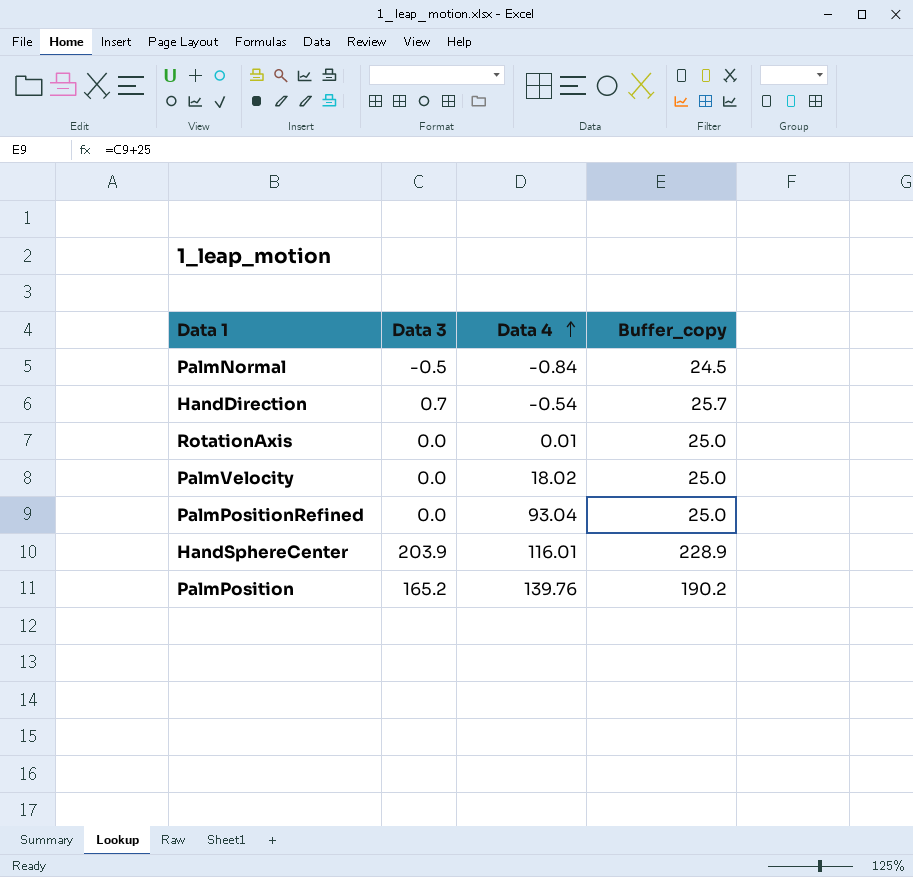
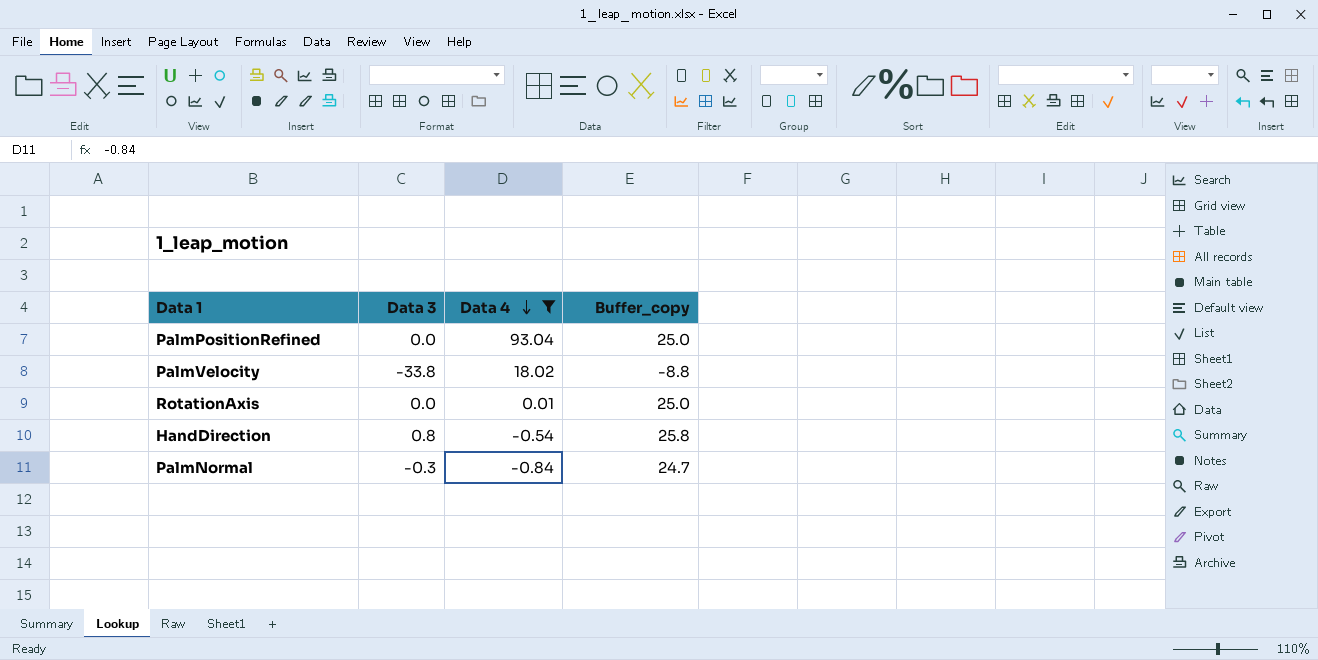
filter: none -> Data 4 <= 93.04
row order: Data 4 ascending -> Data 4 descending
PalmVelocity | Data 3: 0.0 -> -33.8
PalmVelocity | Buffer_copy: 25.0 -> -8.8
HandDirection | Data 3: 0.7 -> 0.8
HandDirection | Buffer_copy: 25.7 -> 25.8
PalmNormal | Data 3: -0.5 -> -0.3
PalmNormal | Buffer_copy: 24.5 -> 24.7

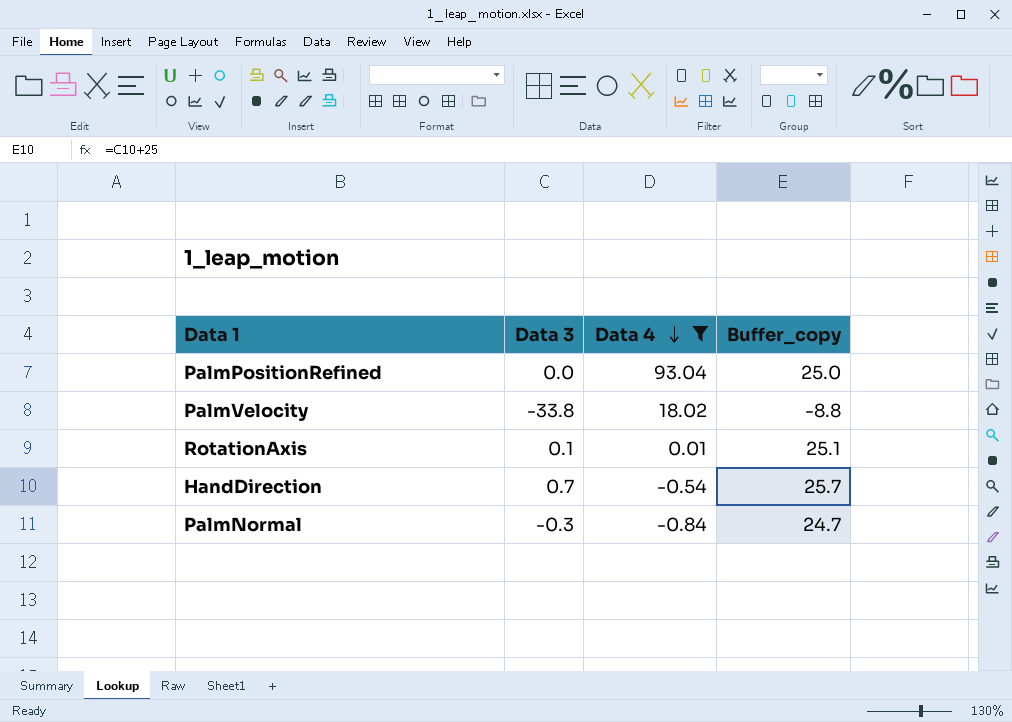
RotationAxis | Data 3: 0.0 -> 0.1
RotationAxis | Buffer_copy: 25.0 -> 25.1
HandDirection | Data 3: 0.8 -> 0.7
HandDirection | Buffer_copy: 25.8 -> 25.7

